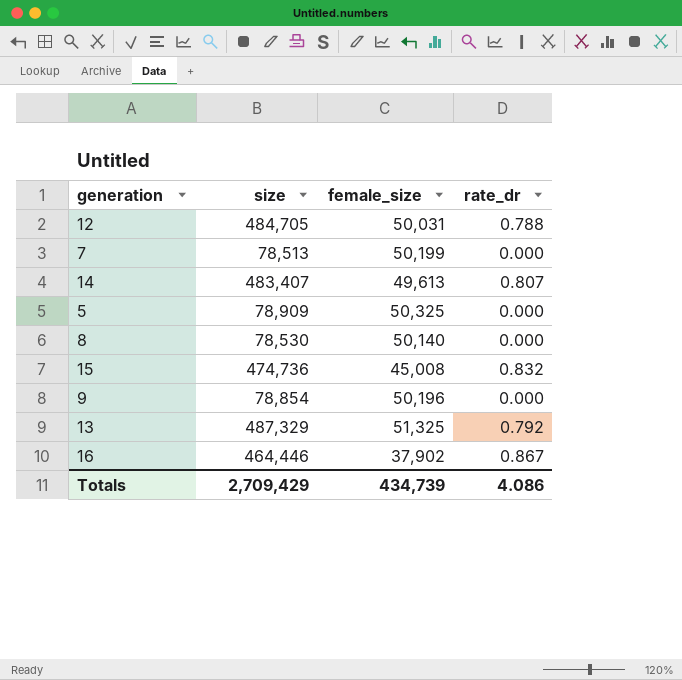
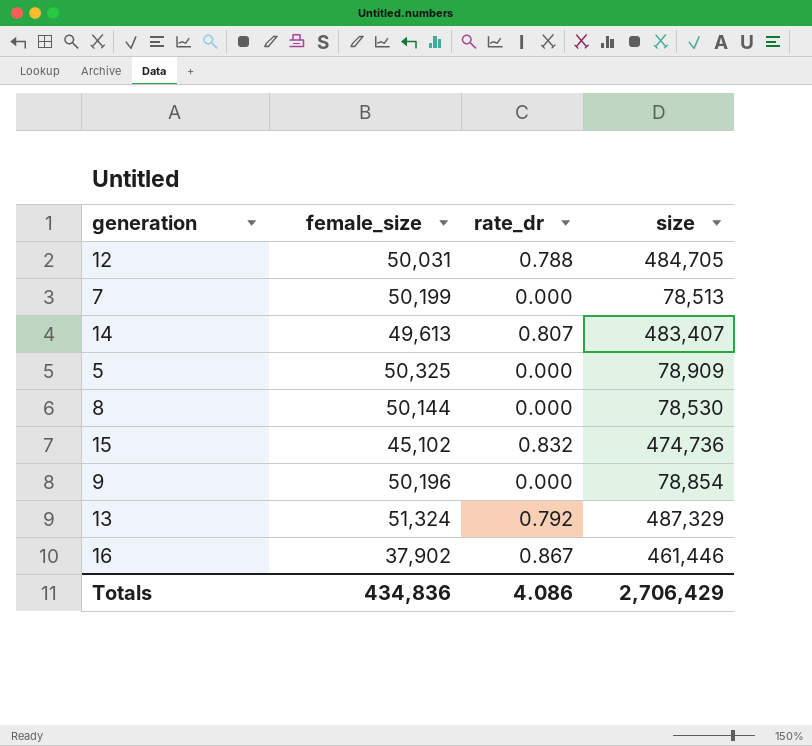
column size | position: 2 -> 4
8 | female_size: 50,140 -> 50,144
15 | female_size: 45,008 -> 45,102
13 | female_size: 51,325 -> 51,324
16 | size: 464,446 -> 461,446
Totals | female_size: 434,739 -> 434,836
Totals | size: 2,709,429 -> 2,706,429

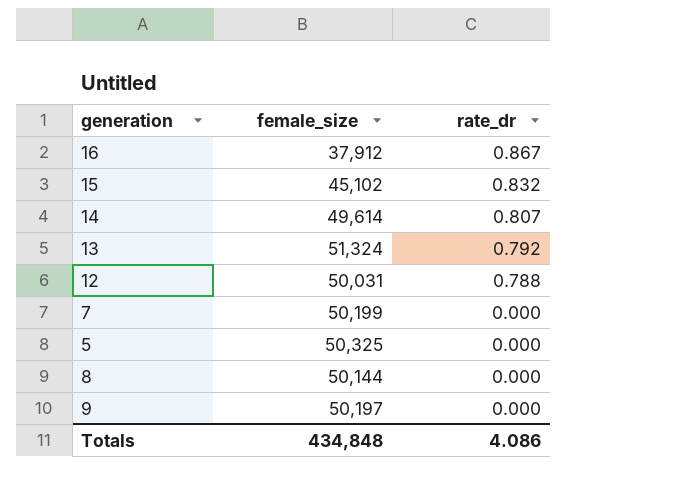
row order: none -> rate_dr descending
column size | position: 4 -> none
16 | female_size: 37,902 -> 37,912
14 | female_size: 49,613 -> 49,614
9 | female_size: 50,196 -> 50,197
Totals | female_size: 434,836 -> 434,848

